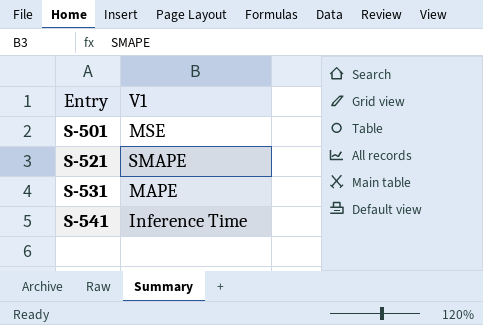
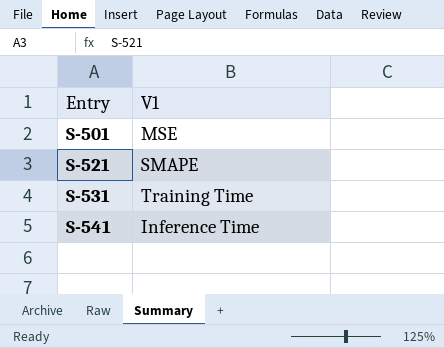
S-531 | V1: MAPE -> Training Time

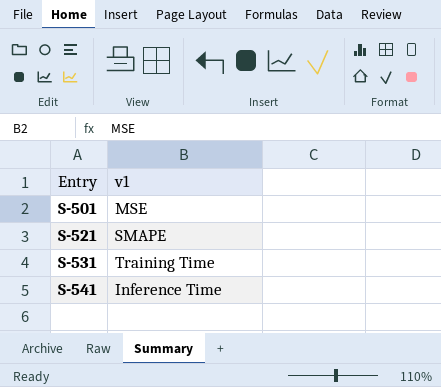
column name: V1 -> v1

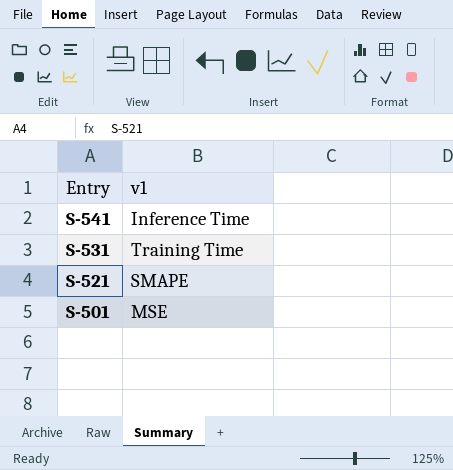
row order: Entry ascending -> Entry descending

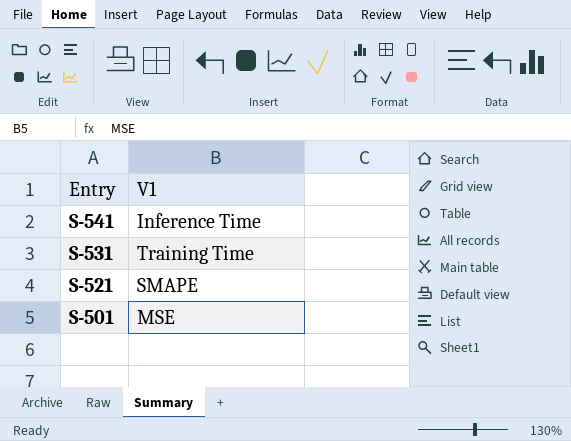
column name: v1 -> V1

